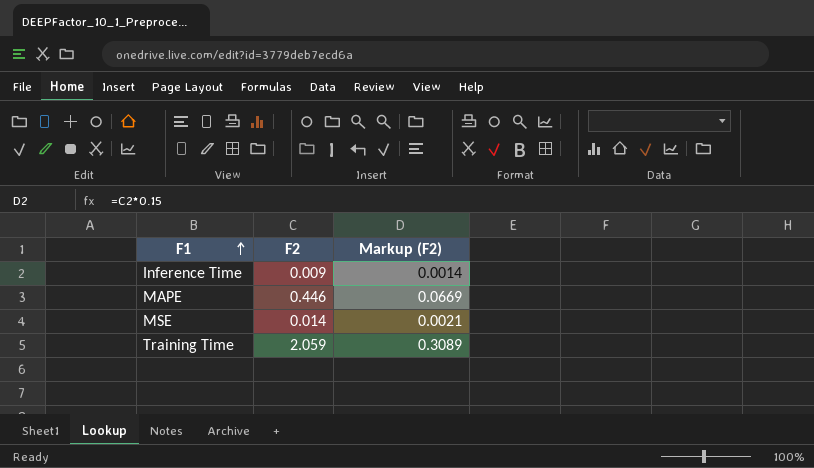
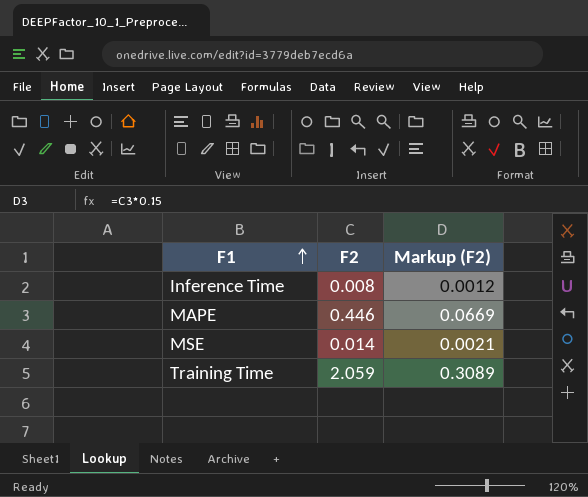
Inference Time | F2: 0.009 -> 0.008
Inference Time | Markup (F2): 0.0014 -> 0.0012

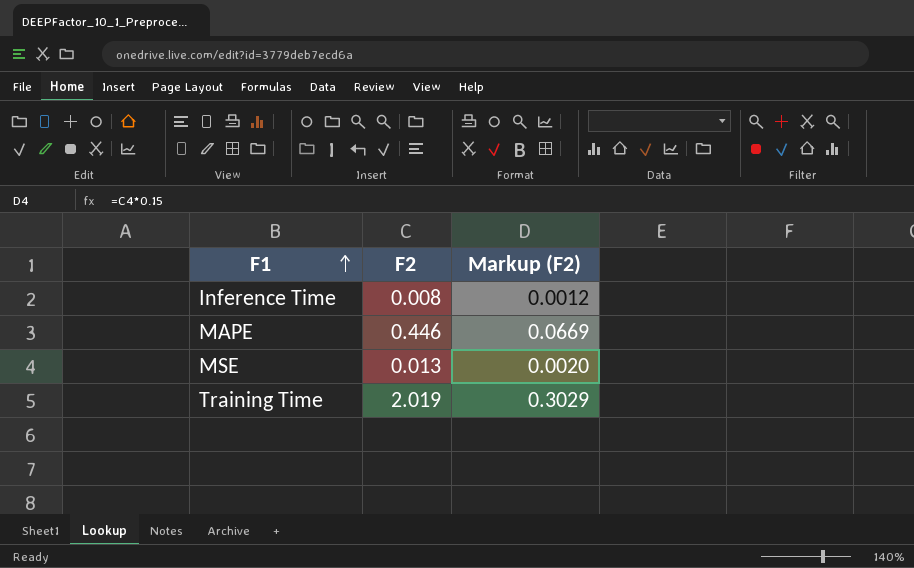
MSE | F2: 0.014 -> 0.013
MSE | Markup (F2): 0.0021 -> 0.0020
Training Time | F2: 2.059 -> 2.019
Training Time | Markup (F2): 0.3089 -> 0.3029

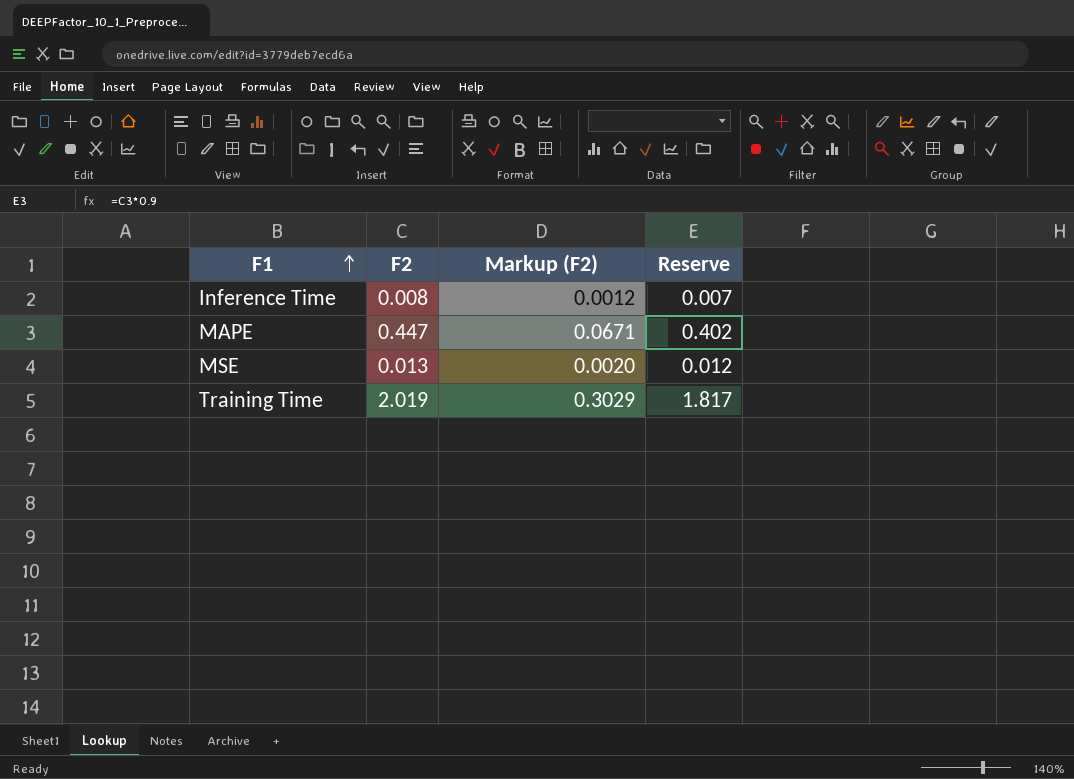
column Reserve | formula: none -> [F2] * 0.9
MAPE | F2: 0.446 -> 0.447
MAPE | Markup (F2): 0.0669 -> 0.0671

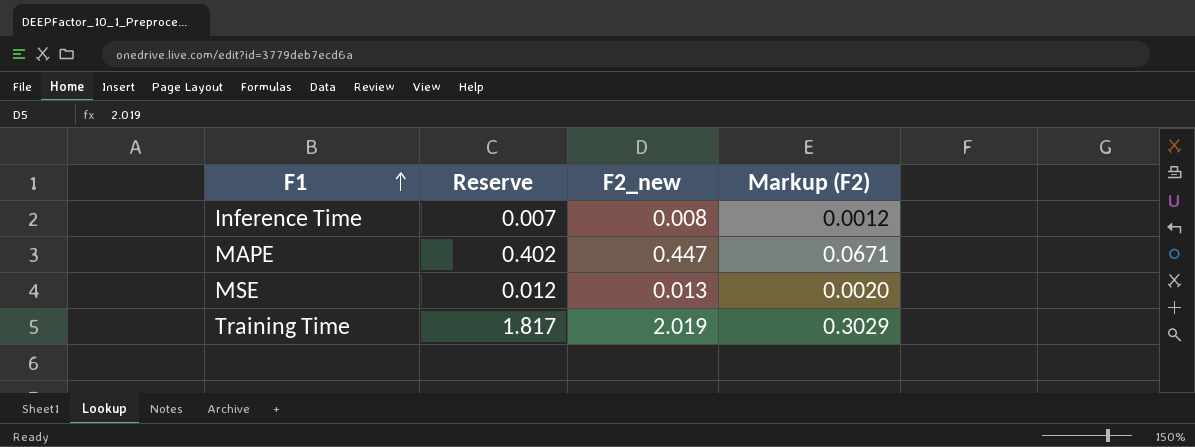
column Reserve | position: 4 -> 2
column name: F2 -> F2_new

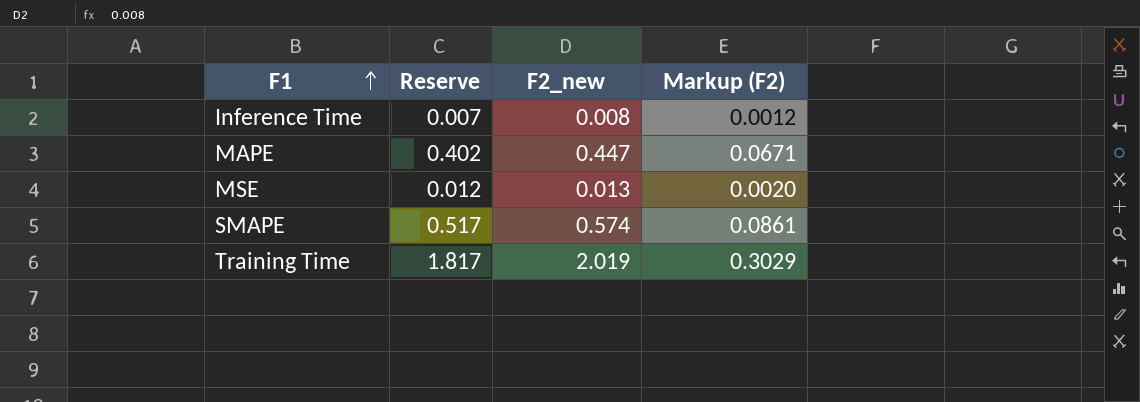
row SMAPE: none -> 0.517 | 0.574 | 0.0861

